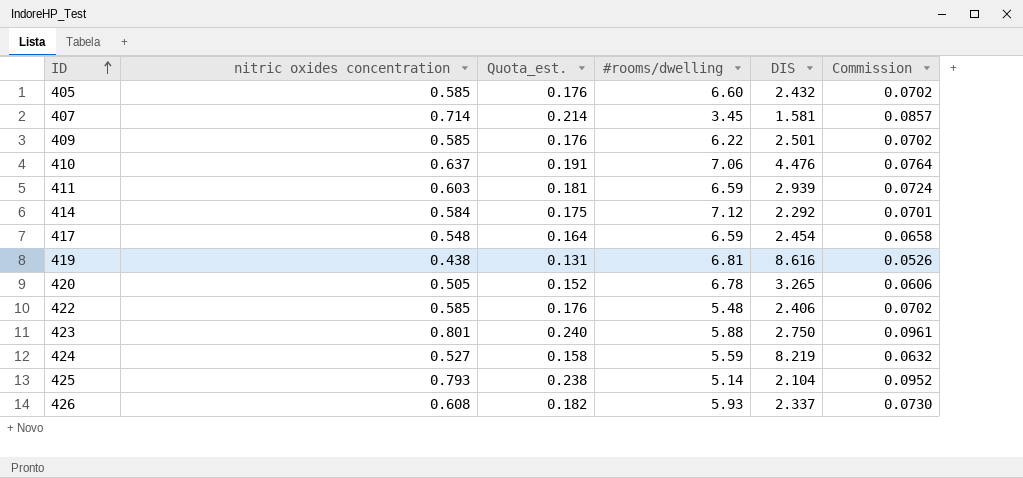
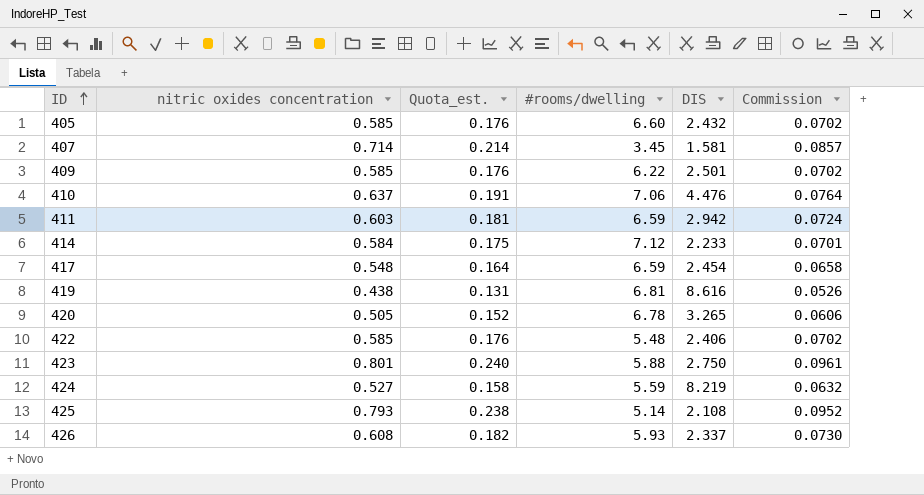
411 | DIS: 2.939 -> 2.942
414 | DIS: 2.292 -> 2.233
425 | DIS: 2.104 -> 2.108

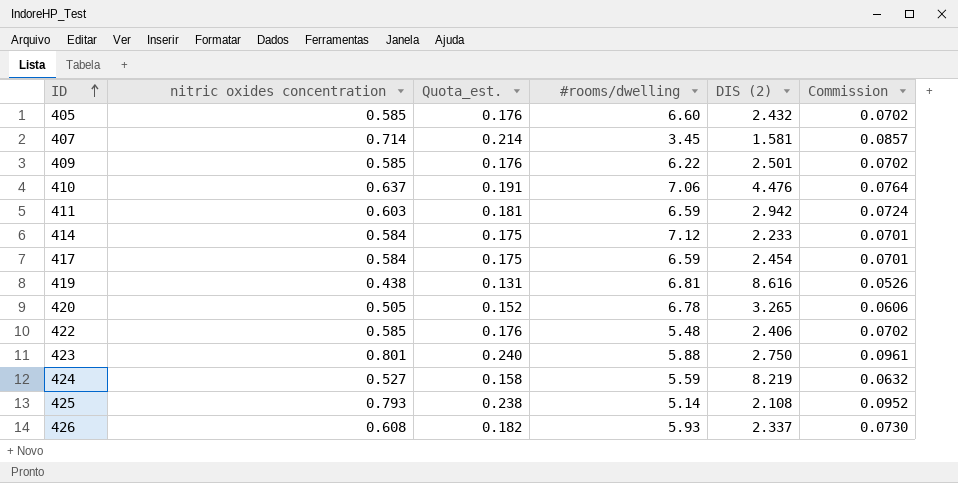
column name: DIS -> DIS (2)
417 | nitric oxides concentration: 0.548 -> 0.584
417 | Quota_est.: 0.164 -> 0.175
417 | Commission: 0.0658 -> 0.0701

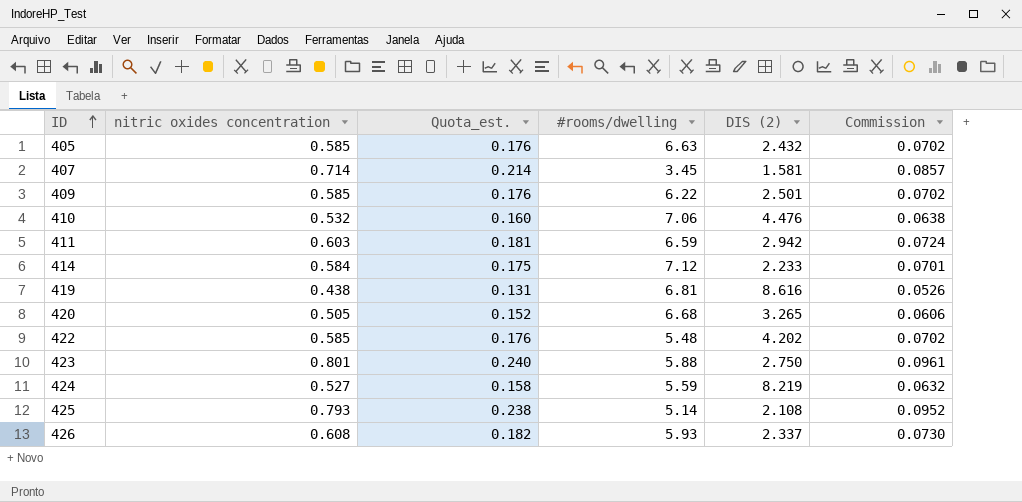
row 417: 0.584 | 0.175 | 6.59 | 2.454 | 0.0701 -> none
405 | #rooms/dwelling: 6.60 -> 6.63
410 | nitric oxides concentration: 0.637 -> 0.532
410 | Quota_est.: 0.191 -> 0.160
410 | Commission: 0.0764 -> 0.0638
420 | #rooms/dwelling: 6.78 -> 6.68
422 | DIS (2): 2.406 -> 4.202

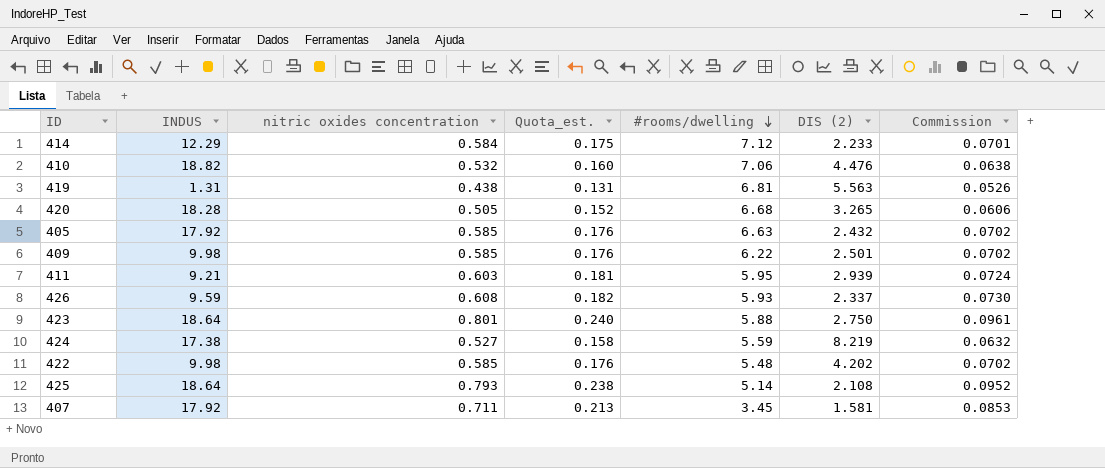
row order: ID ascending -> #rooms/dwelling descending
column INDUS | position: none -> 2
419 | DIS (2): 8.616 -> 5.563
411 | #rooms/dwelling: 6.59 -> 5.95
411 | DIS (2): 2.942 -> 2.939
407 | nitric oxides concentration: 0.714 -> 0.711
407 | Quota_est.: 0.214 -> 0.213
407 | Commission: 0.0857 -> 0.0853

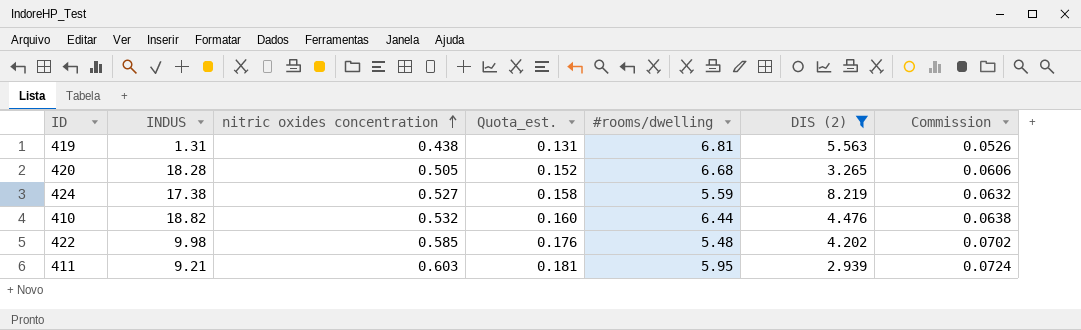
filter: none -> DIS (2) >= 2.939
row order: #rooms/dwelling descending -> nitric oxides concentration ascending
410 | #rooms/dwelling: 7.06 -> 6.44

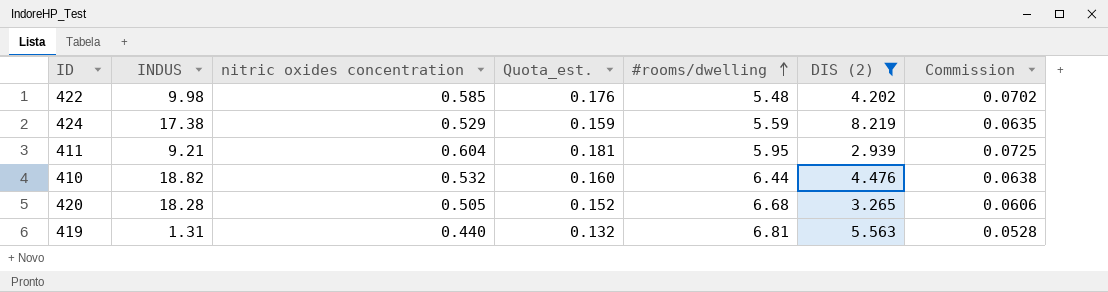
row order: nitric oxides concentration ascending -> #rooms/dwelling ascending
424 | nitric oxides concentration: 0.527 -> 0.529
424 | Quota_est.: 0.158 -> 0.159
424 | Commission: 0.0632 -> 0.0635
411 | nitric oxides concentration: 0.603 -> 0.604
411 | Commission: 0.0724 -> 0.0725
419 | nitric oxides concentration: 0.438 -> 0.440
419 | Quota_est.: 0.131 -> 0.132
419 | Commission: 0.0526 -> 0.0528

